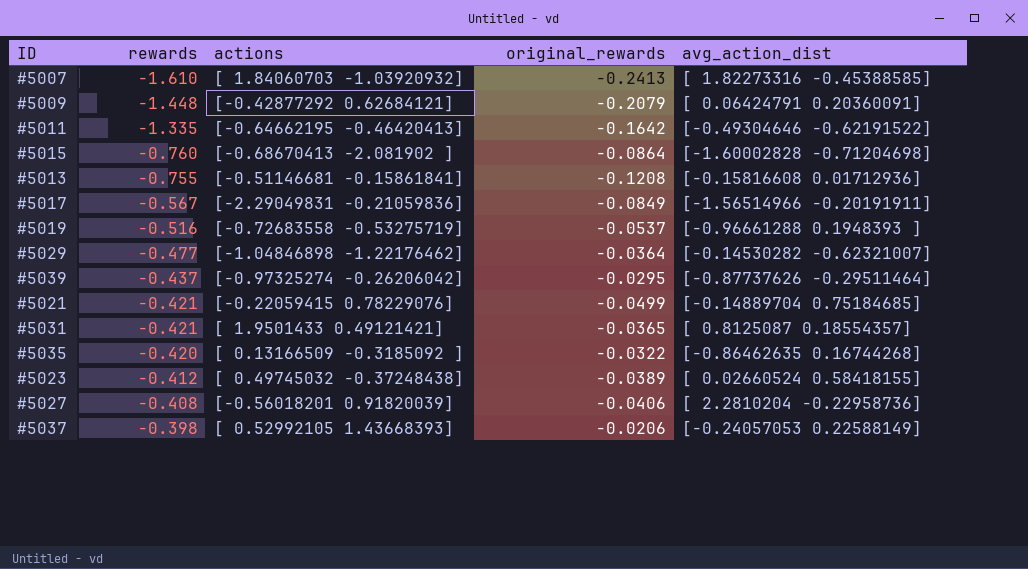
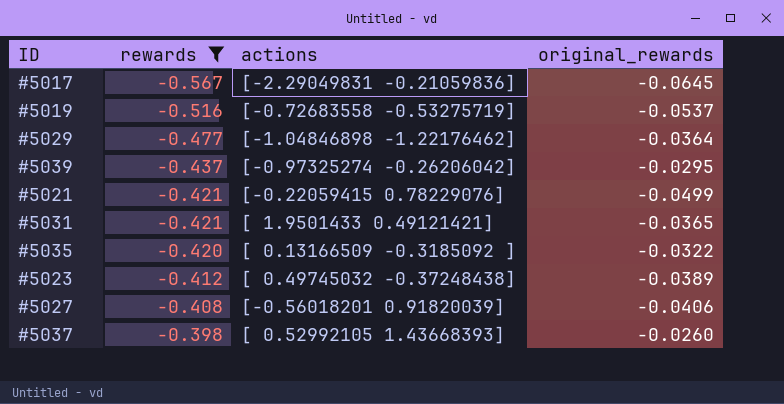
filter: none -> rewards >= -0.567
column avg_action_dist | position: 5 -> none
#5017 | original_rewards: -0.0849 -> -0.0645
#5037 | original_rewards: -0.0206 -> -0.0260

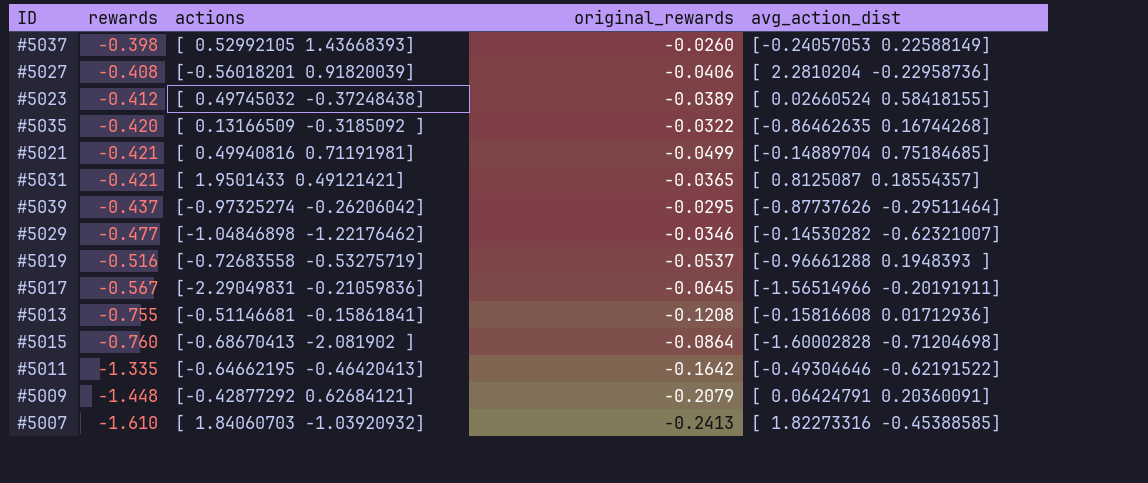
filter: rewards >= -0.567 -> none
row order: rewards ascending -> rewards descending
column avg_action_dist | position: none -> 5
#5021 | actions: [-0.22059415 0.78229076] -> [ 0.49940816 0.71191981]
#5029 | original_rewards: -0.0364 -> -0.0346

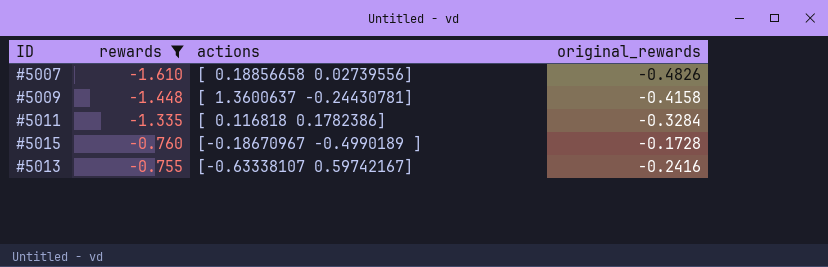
filter: none -> rewards <= -0.755
row order: rewards descending -> rewards ascending
column avg_action_dist | position: 5 -> none
#5007 | actions: [ 1.84060703 -1.03920932] -> [ 0.18856658 0.02739556]
#5007 | original_rewards: -0.2413 -> -0.4826
#5009 | actions: [-0.42877292 0.62684121] -> [ 1.3600637 -0.24430781]
#5009 | original_rewards: -0.2079 -> -0.4158
#5011 | actions: [-0.64662195 -0.46420413] -> [ 0.116818 0.1782386]
#5011 | original_rewards: -0.1642 -> -0.3284
#5015 | actions: [-0.68670413 -2.081902 ] -> [-0.18670967 -0.4990189 ]
#5015 | original_rewards: -0.0864 -> -0.1728
#5013 | actions: [-0.51146681 -0.15861841] -> [-0.63338107 0.59742167]
#5013 | original_rewards: -0.1208 -> -0.2416

